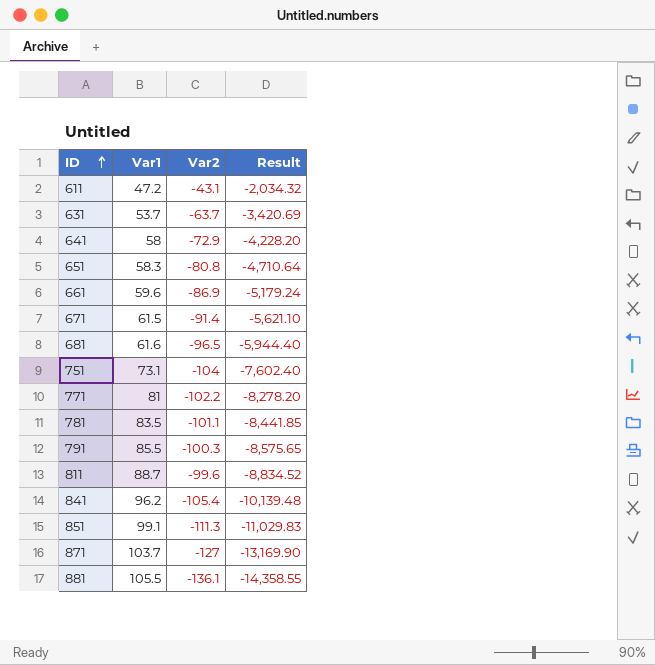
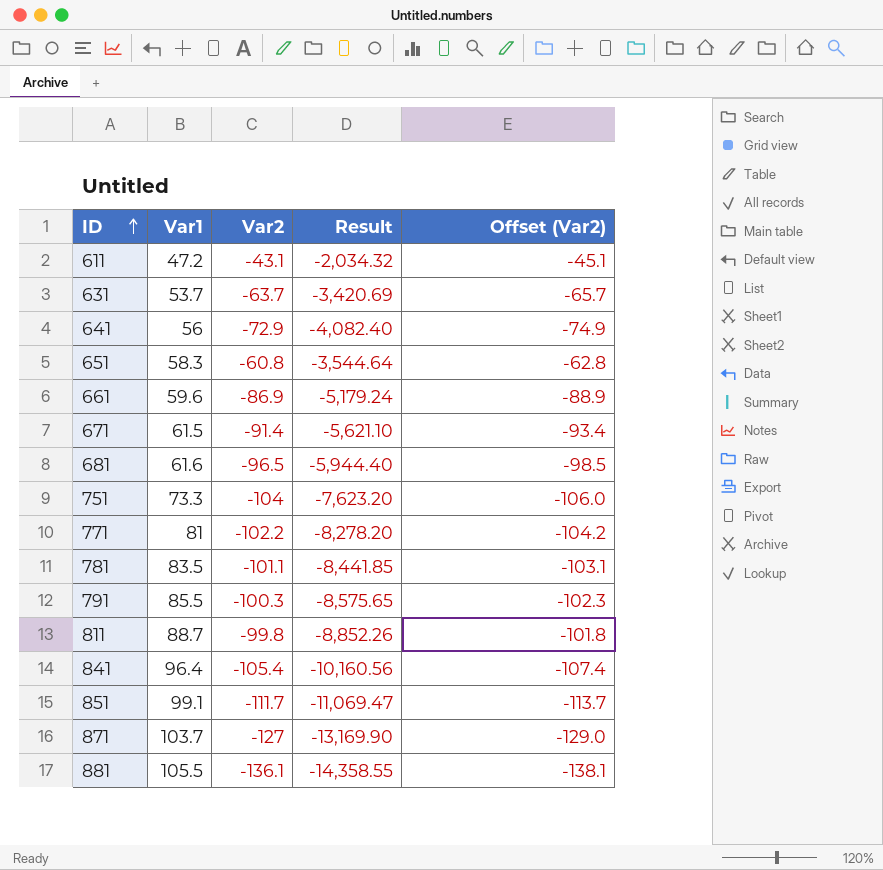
column Offset (Var2) | formula: none -> [Var2] - 2
641 | Var1: 58 -> 56
641 | Result: -4,228.20 -> -4,082.40
651 | Var2: -80.8 -> -60.8
651 | Result: -4,710.64 -> -3,544.64
751 | Var1: 73.1 -> 73.3
751 | Result: -7,602.40 -> -7,623.20
811 | Var2: -99.6 -> -99.8
811 | Result: -8,834.52 -> -8,852.26
841 | Var1: 96.2 -> 96.4
841 | Result: -10,139.48 -> -10,160.56
851 | Var2: -111.3 -> -111.7
851 | Result: -11,029.83 -> -11,069.47

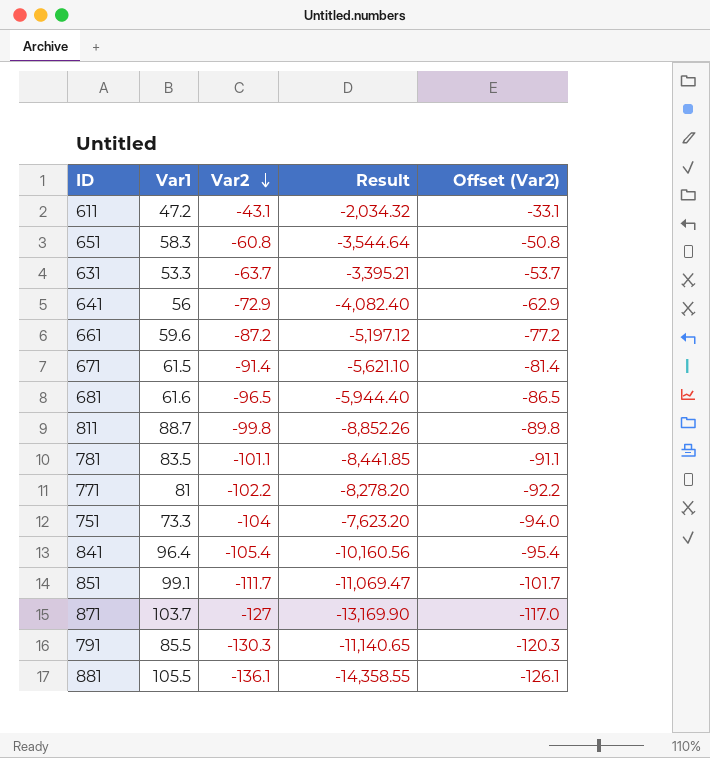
row order: ID ascending -> Var2 descending
column Offset (Var2) | formula: [Var2] - 2 -> [Var2] + 10
631 | Var1: 53.7 -> 53.3
631 | Result: -3,420.69 -> -3,395.21
661 | Var2: -86.9 -> -87.2
661 | Result: -5,179.24 -> -5,197.12
791 | Var2: -100.3 -> -130.3
791 | Result: -8,575.65 -> -11,140.65

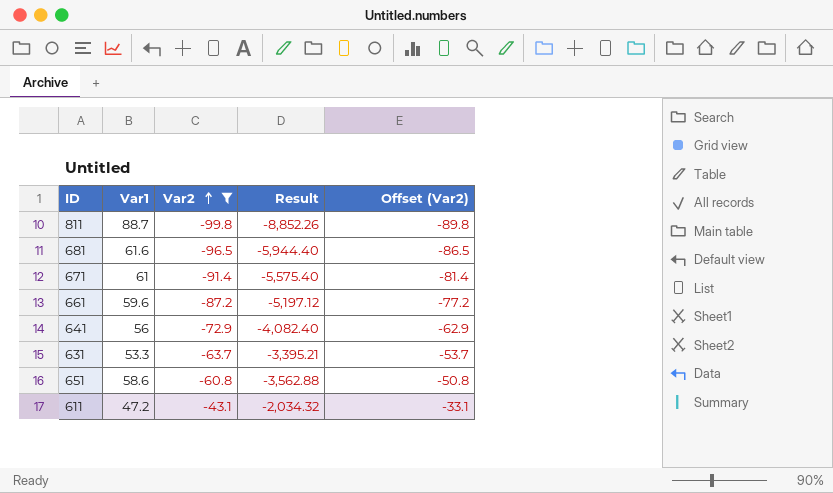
filter: none -> Var2 >= -99.8
row order: Var2 descending -> Var2 ascending
671 | Var1: 61.5 -> 61
671 | Result: -5,621.10 -> -5,575.40
651 | Var1: 58.3 -> 58.6
651 | Result: -3,544.64 -> -3,562.88

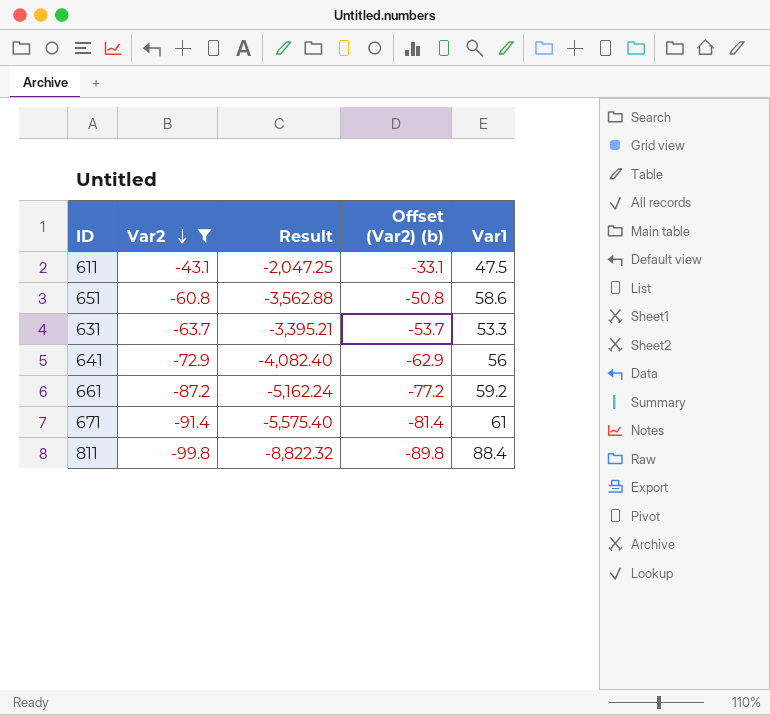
row order: Var2 ascending -> Var2 descending
column name: Offset (Var2) -> Offset (Var2) (b)
column Var1 | position: 2 -> 5
row 681: 61.6 | -96.5 | -5,944.40 | -86.5 -> none
611 | Result: -2,034.32 -> -2,047.25
611 | Var1: 47.2 -> 47.5
661 | Result: -5,197.12 -> -5,162.24
661 | Var1: 59.6 -> 59.2
811 | Result: -8,852.26 -> -8,822.32
811 | Var1: 88.7 -> 88.4

